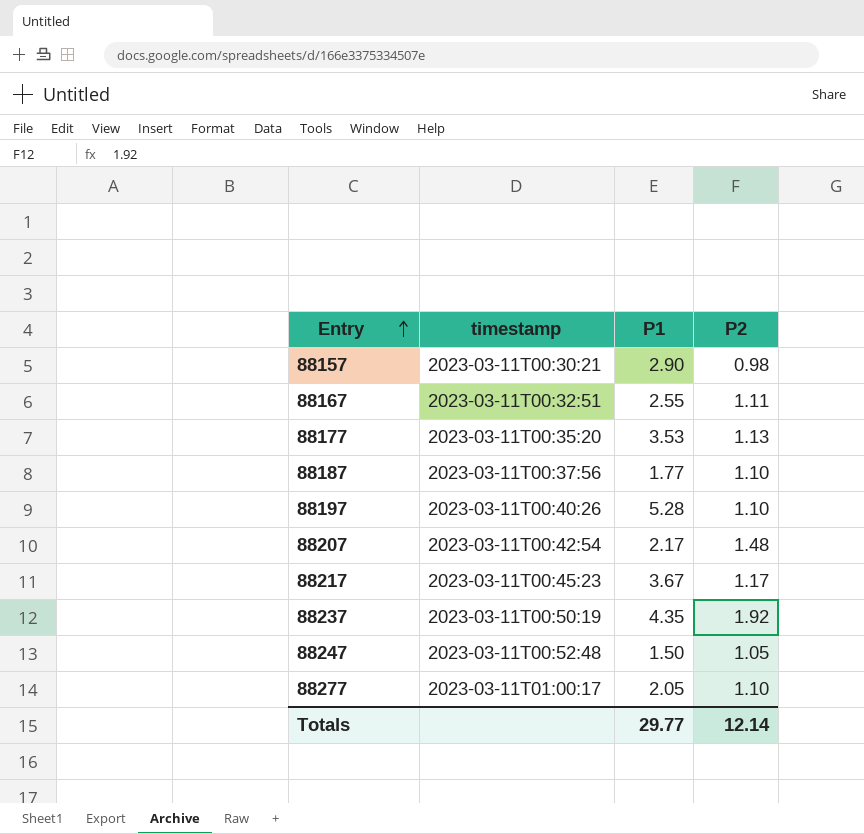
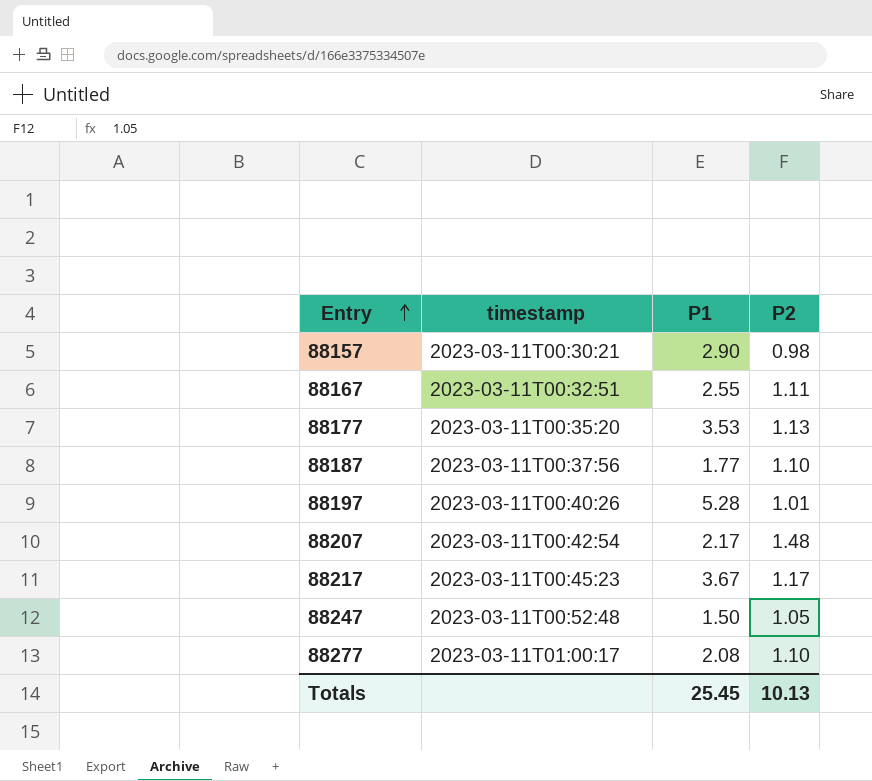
row 88237: 2023-03-11T00:50:19 | 4.35 | 1.92 -> none
88197 | P2: 1.10 -> 1.01
88277 | P1: 2.05 -> 2.08
Totals | P1: 29.77 -> 25.45
Totals | P2: 12.14 -> 10.13

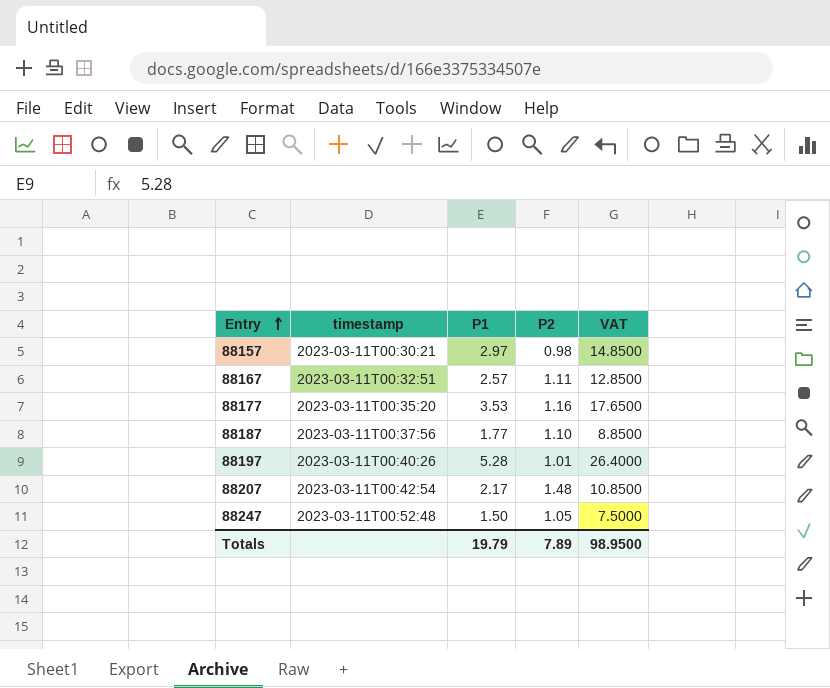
column VAT | formula: none -> [P1] * 5
row 88217: 2023-03-11T00:45:23 | 3.67 | 1.17 -> none
row 88277: 2023-03-11T01:00:17 | 2.08 | 1.10 -> none
88157 | P1: 2.90 -> 2.97
88167 | P1: 2.55 -> 2.57
88177 | P2: 1.13 -> 1.16
Totals | P1: 25.45 -> 19.79
Totals | P2: 10.13 -> 7.89

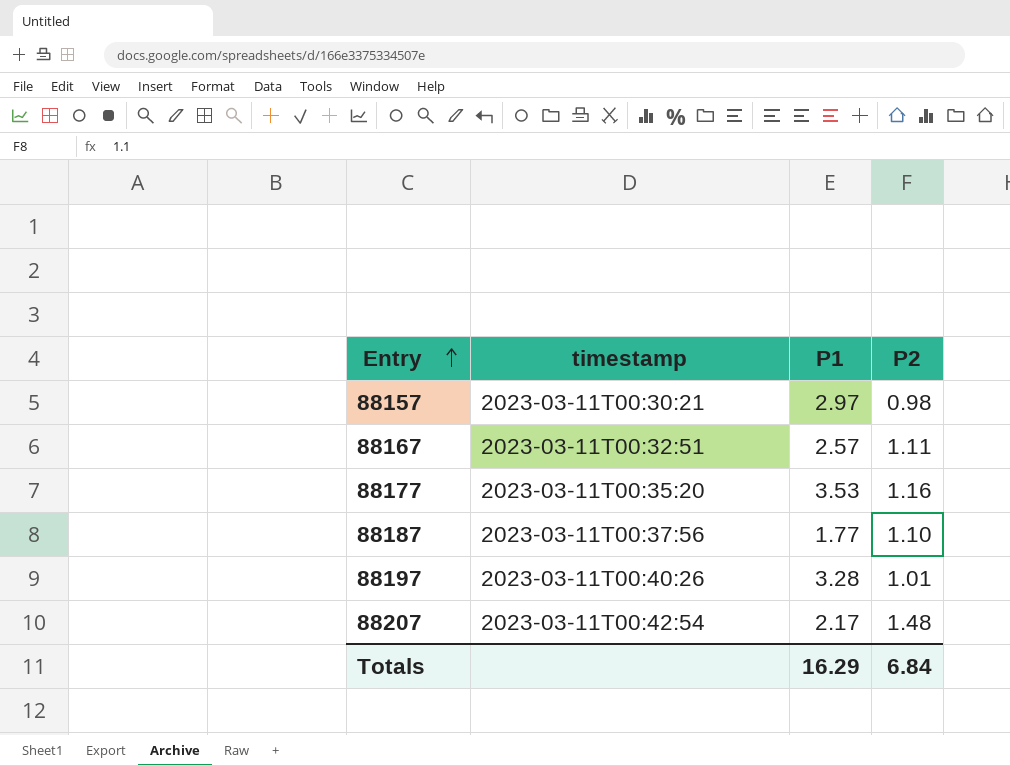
column VAT | formula: [P1] * 5 -> none
row 88247: 2023-03-11T00:52:48 | 1.50 | 1.05 | 7.5000 -> none
88197 | P1: 5.28 -> 3.28
Totals | P1: 19.79 -> 16.29
Totals | P2: 7.89 -> 6.84

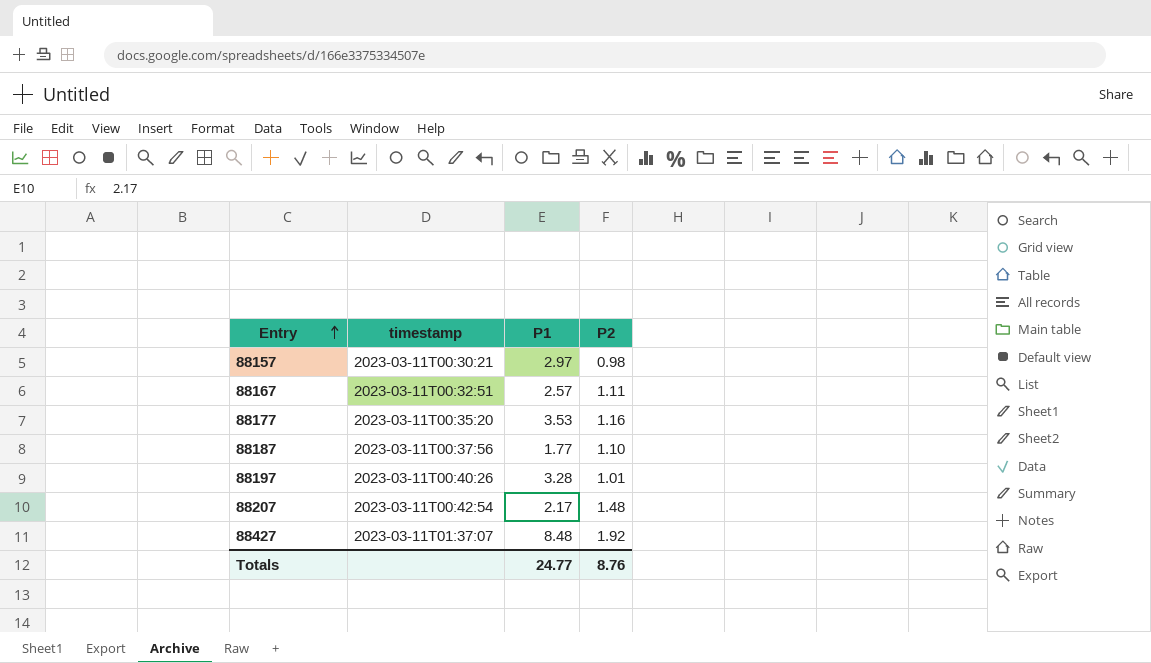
row 88427: none -> 2023-03-11T01:37:07 | 8.48 | 1.92
Totals | P1: 16.29 -> 24.77
Totals | P2: 6.84 -> 8.76

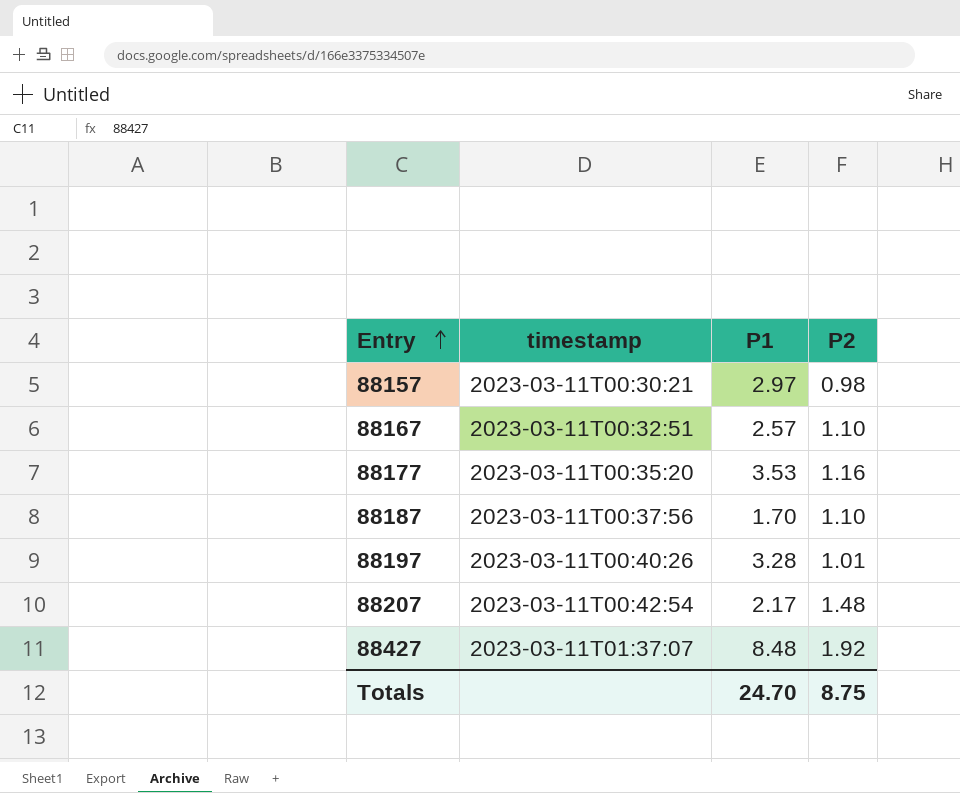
88167 | P2: 1.11 -> 1.10
88187 | P1: 1.77 -> 1.70
Totals | P1: 24.77 -> 24.70
Totals | P2: 8.76 -> 8.75

